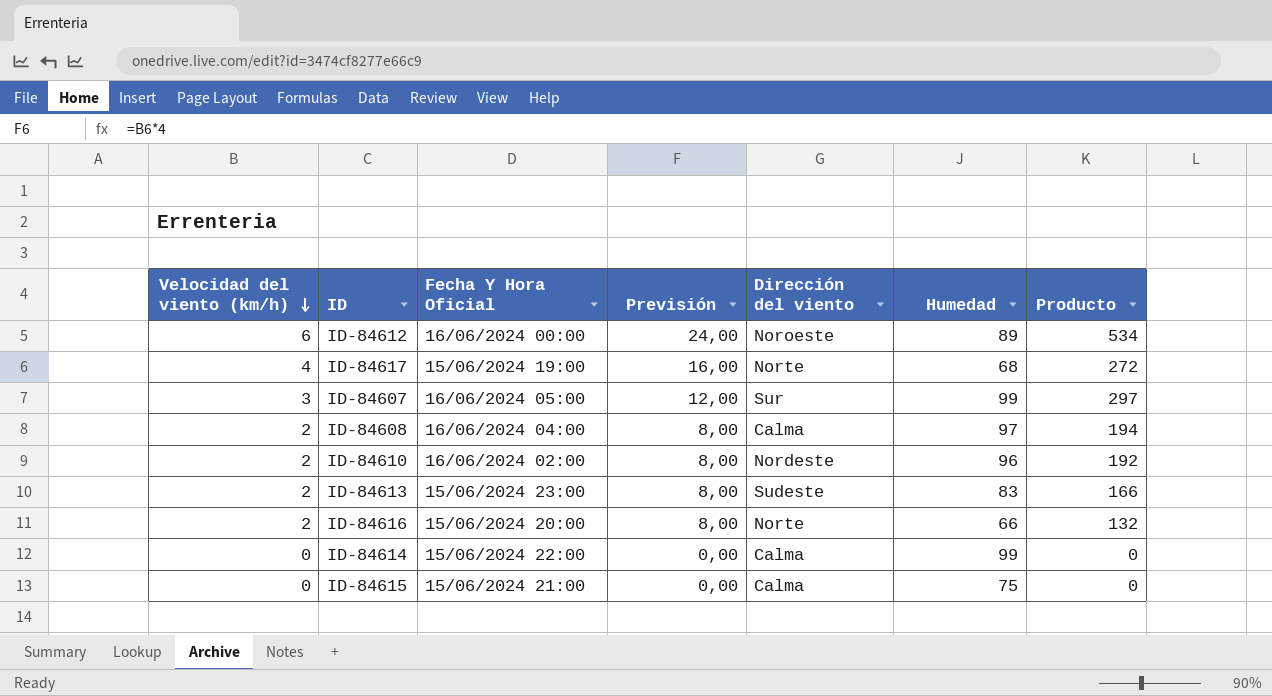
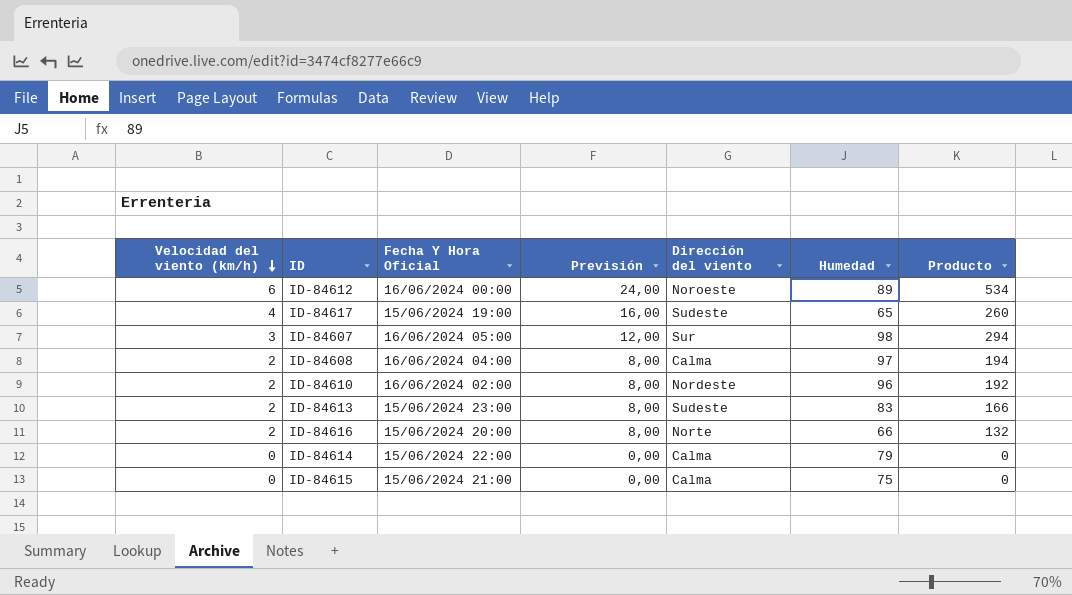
ID-84617 | Dirección del viento: Norte -> Sudeste
ID-84617 | Humedad: 68 -> 65
ID-84617 | Producto: 272 -> 260
ID-84607 | Humedad: 99 -> 98
ID-84607 | Producto: 297 -> 294
ID-84614 | Humedad: 99 -> 79

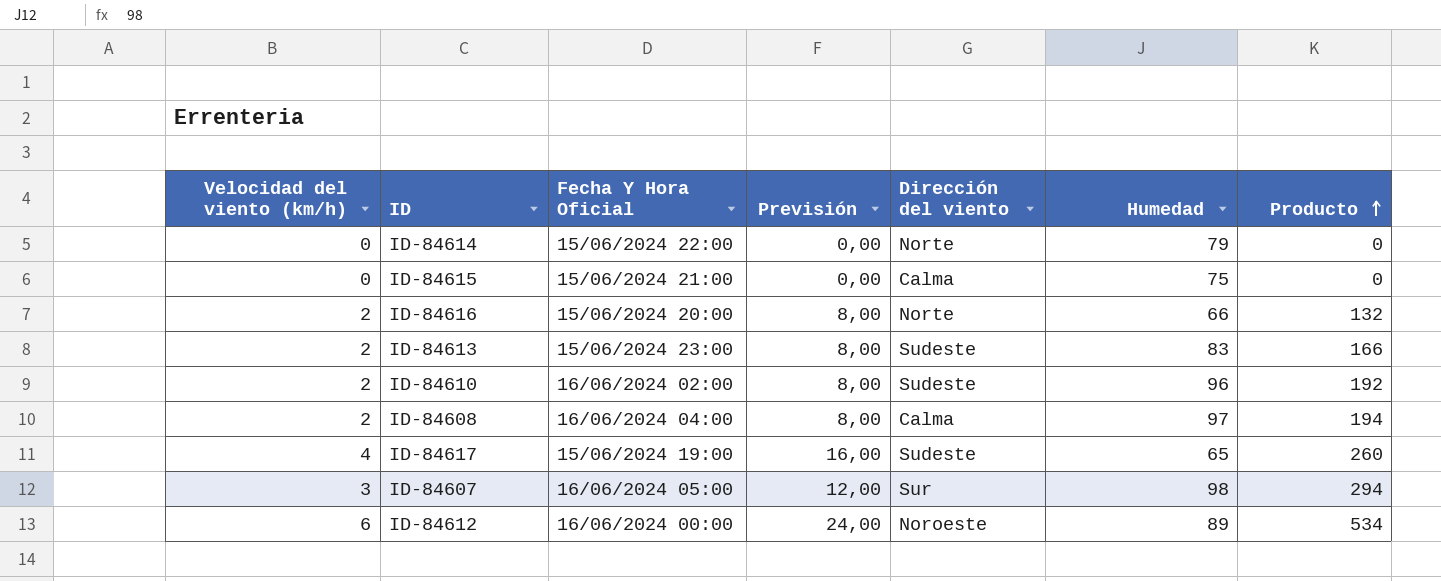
row order: Velocidad del viento (km/h) descending -> Producto ascending
ID-84614 | Dirección del viento: Calma -> Norte
ID-84610 | Dirección del viento: Nordeste -> Sudeste

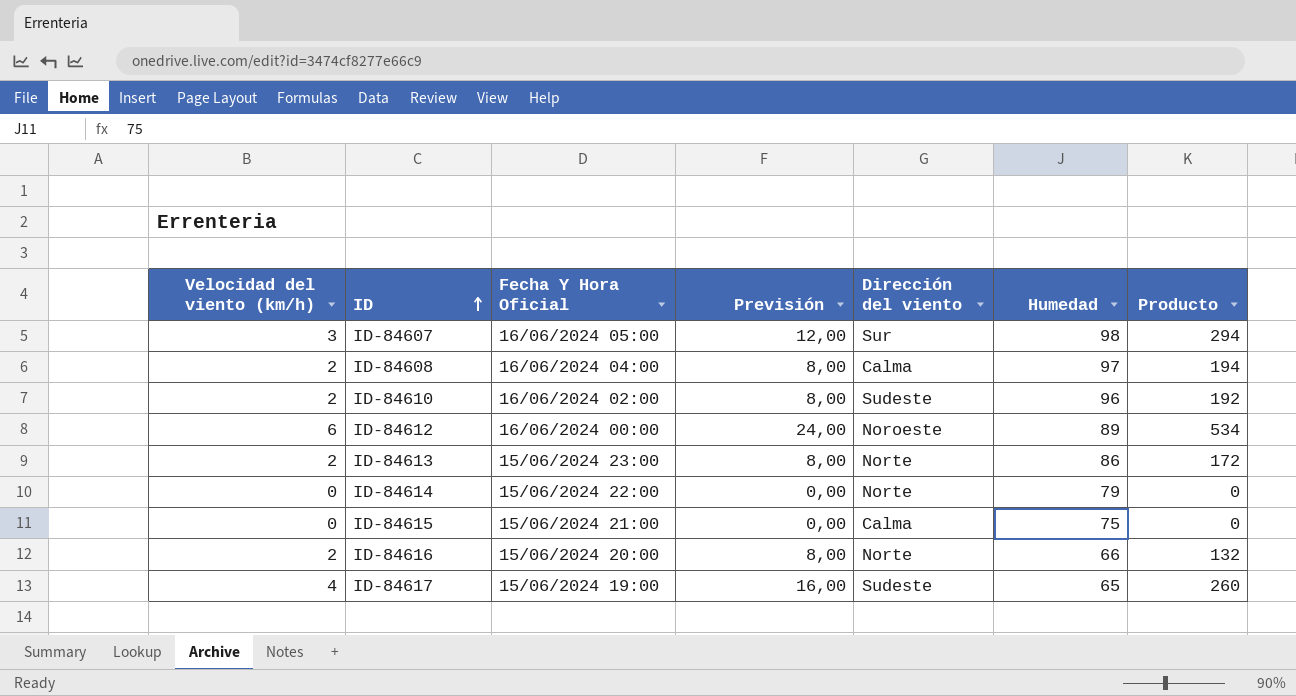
row order: Producto ascending -> ID ascending
ID-84613 | Dirección del viento: Sudeste -> Norte
ID-84613 | Humedad: 83 -> 86
ID-84613 | Producto: 166 -> 172

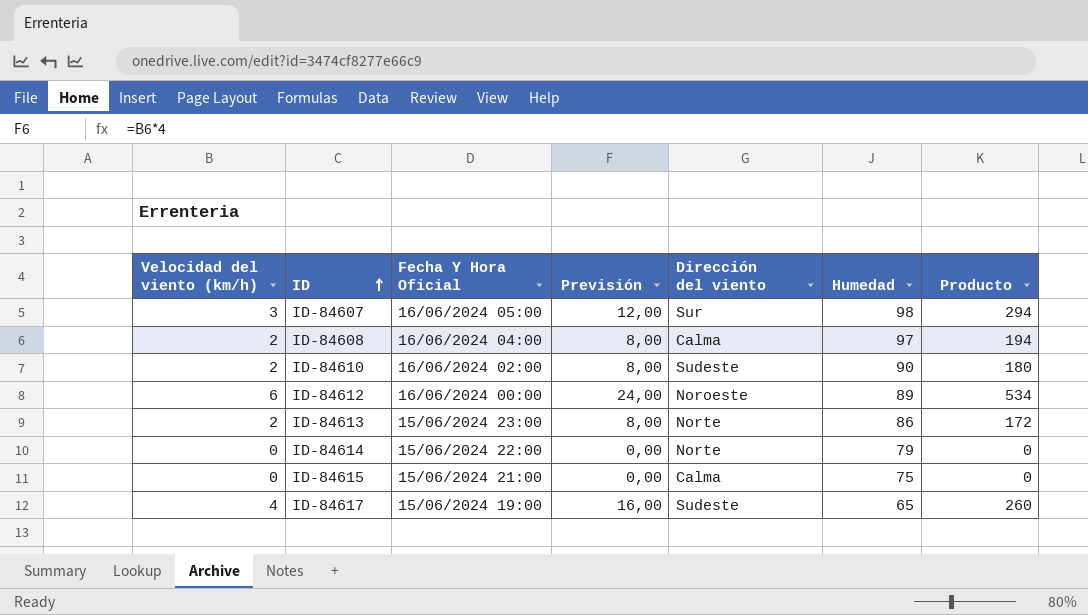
row ID-84616: 2 | 15/06/2024 20:00 | 8,00 | Norte | 66 | 132 -> none
ID-84610 | Humedad: 96 -> 90
ID-84610 | Producto: 192 -> 180

